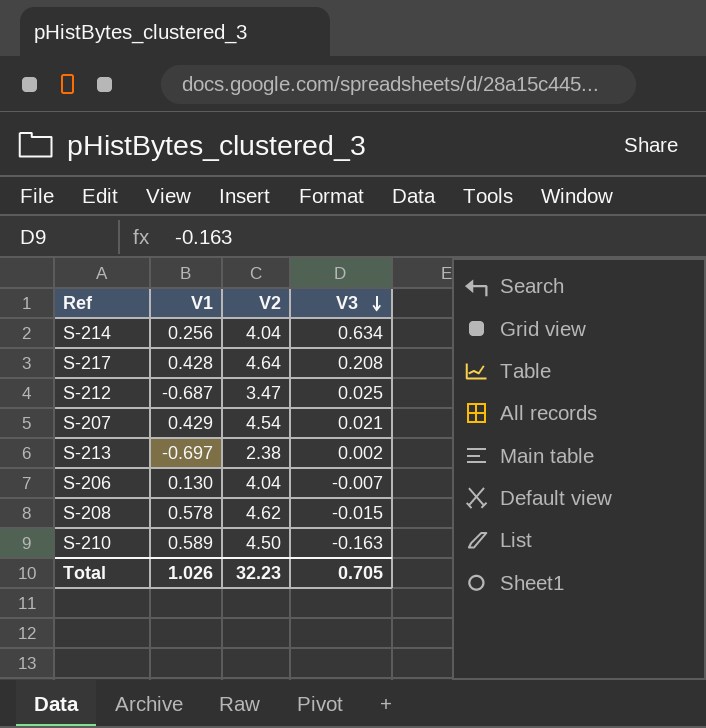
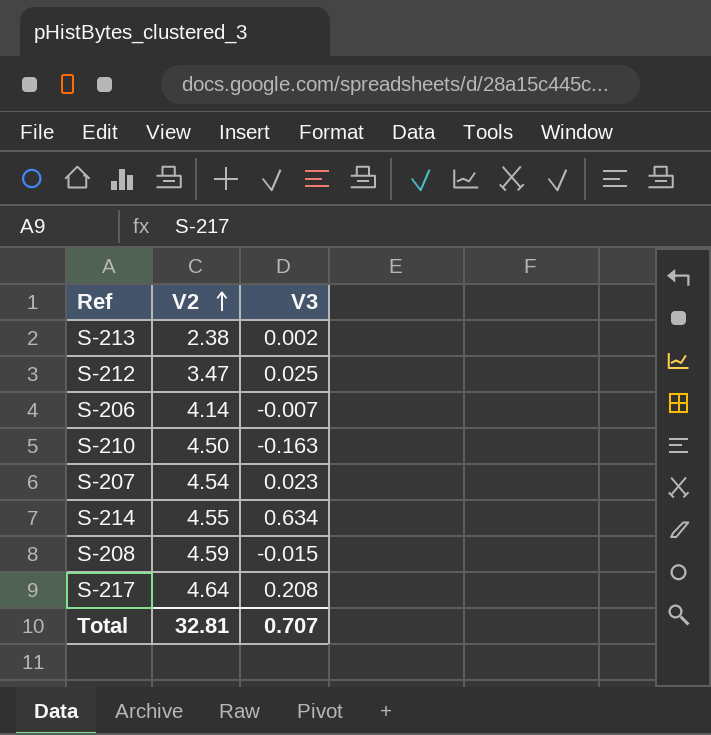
row order: V3 descending -> V2 ascending
column V1 | position: 2 -> none
S-206 | V2: 4.04 -> 4.14
S-207 | V3: 0.021 -> 0.023
S-214 | V2: 4.04 -> 4.55
S-208 | V2: 4.62 -> 4.59
Total | V2: 32.23 -> 32.81
Total | V3: 0.705 -> 0.707

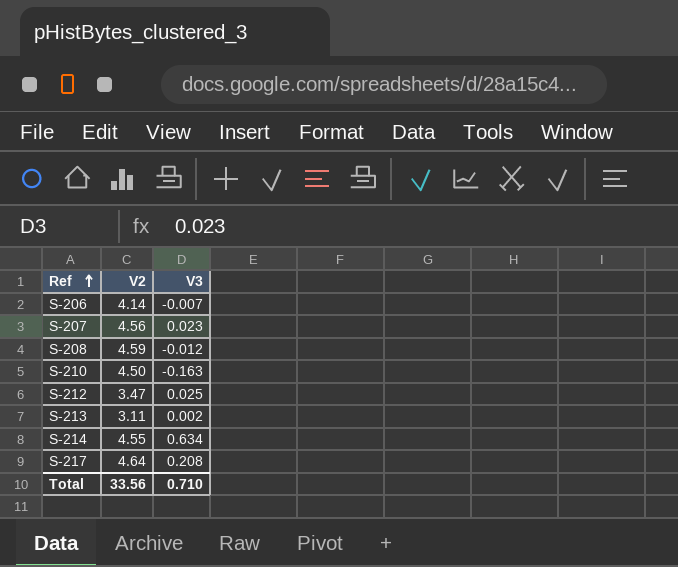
row order: V2 ascending -> Ref ascending
S-207 | V2: 4.54 -> 4.56
S-208 | V3: -0.015 -> -0.012
S-213 | V2: 2.38 -> 3.11
Total | V2: 32.81 -> 33.56
Total | V3: 0.707 -> 0.710

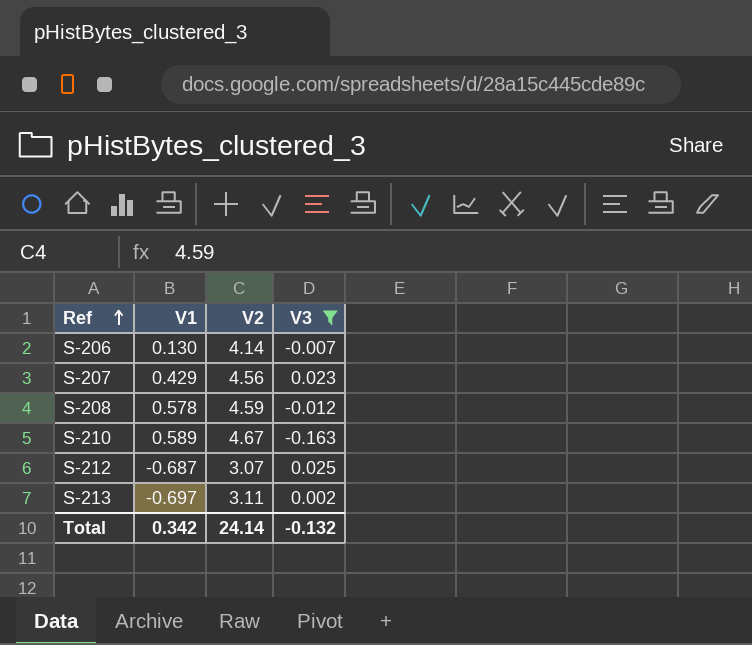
filter: none -> V3 <= 0.025
column V1 | position: none -> 2
S-210 | V2: 4.50 -> 4.67
S-212 | V2: 3.47 -> 3.07
Total | V2: 33.56 -> 24.14
Total | V3: 0.710 -> -0.132

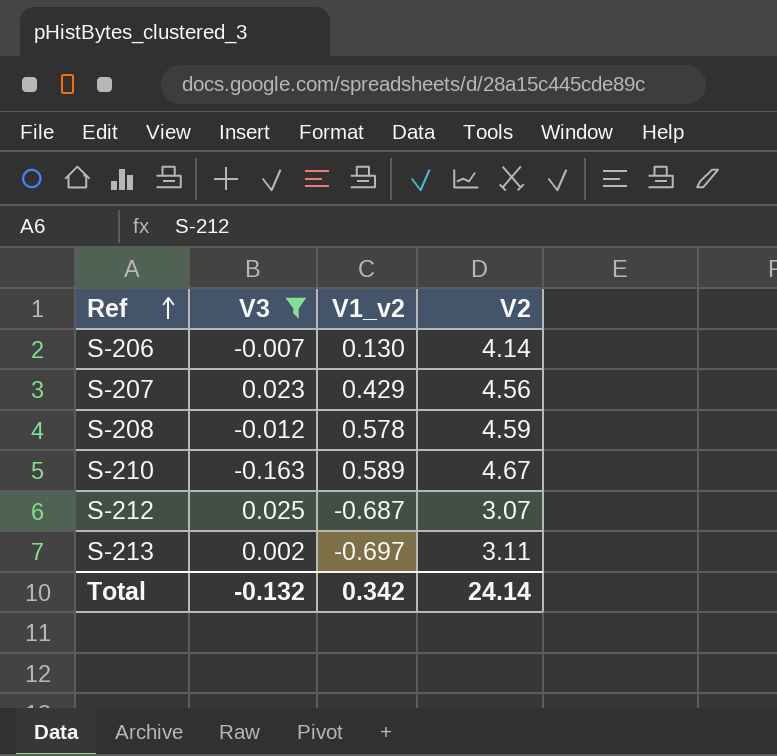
column V3 | position: 4 -> 2
column name: V1 -> V1_v2

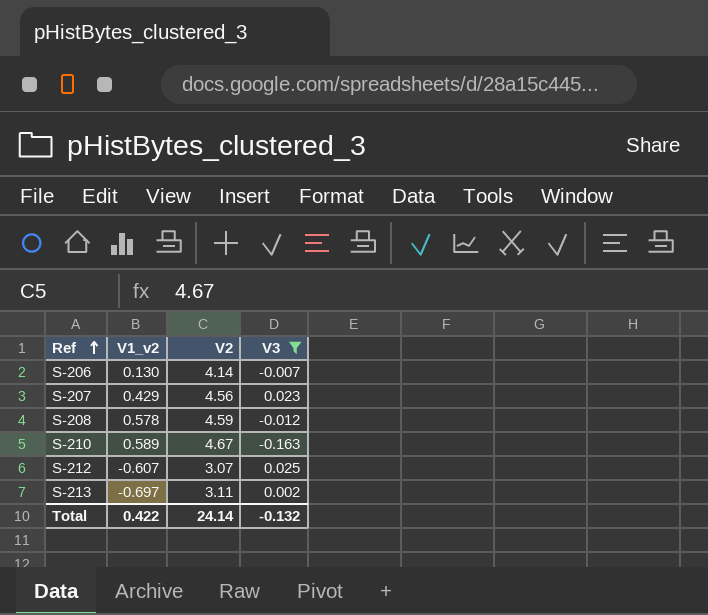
column V3 | position: 2 -> 4
S-212 | V1_v2: -0.687 -> -0.607
Total | V1_v2: 0.342 -> 0.422

